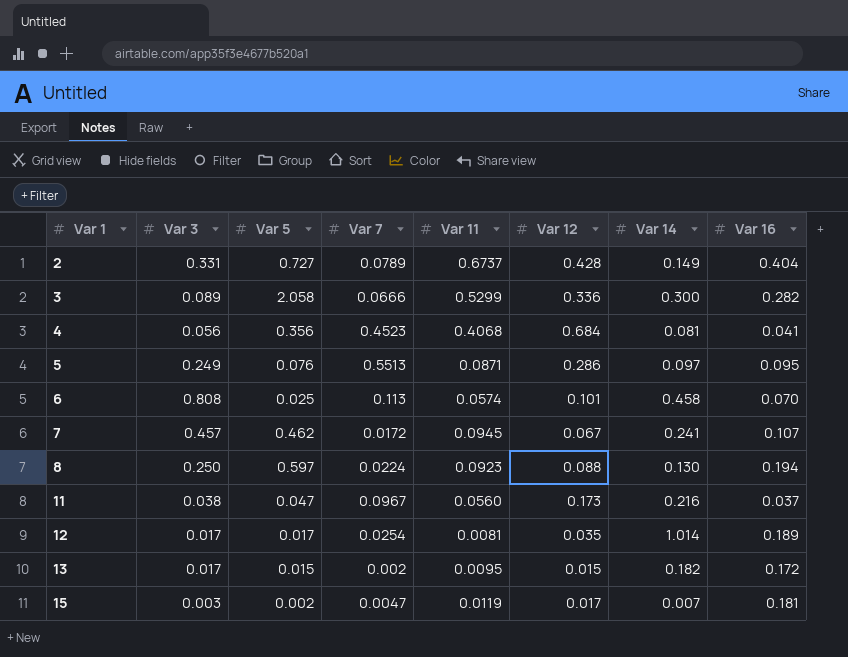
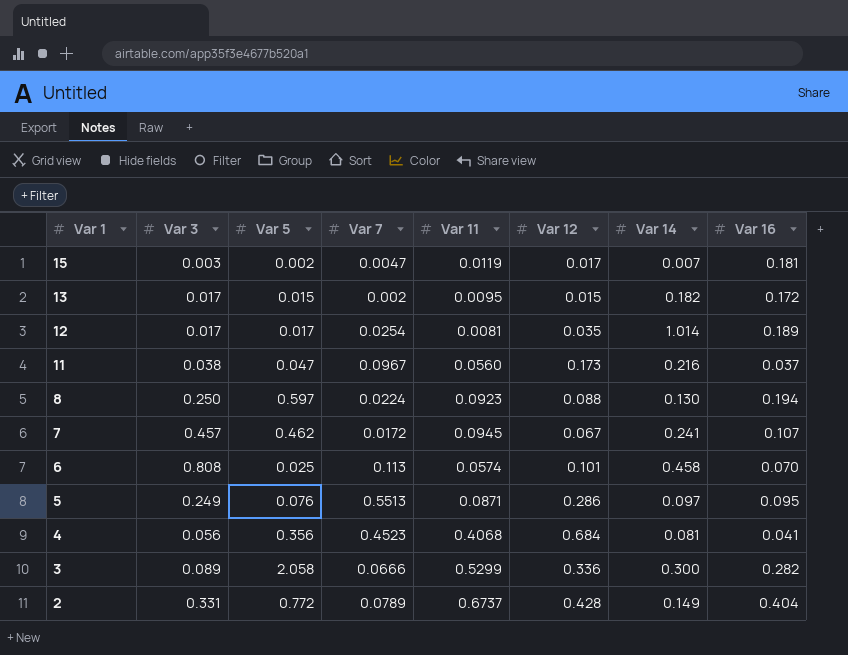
row order: Var 1 ascending -> Var 1 descending
2 | Var 5: 0.727 -> 0.772

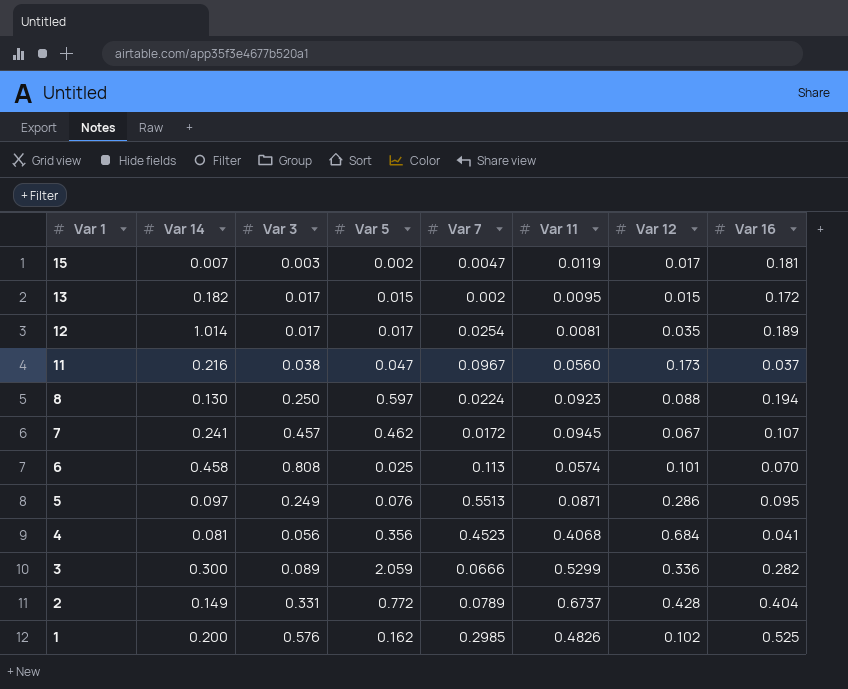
column Var 14 | position: 7 -> 2
3 | Var 5: 2.058 -> 2.059
row 1: none -> 0.200 | 0.576 | 0.162 | 0.2985 | 0.4826 | 0.102 | 0.525

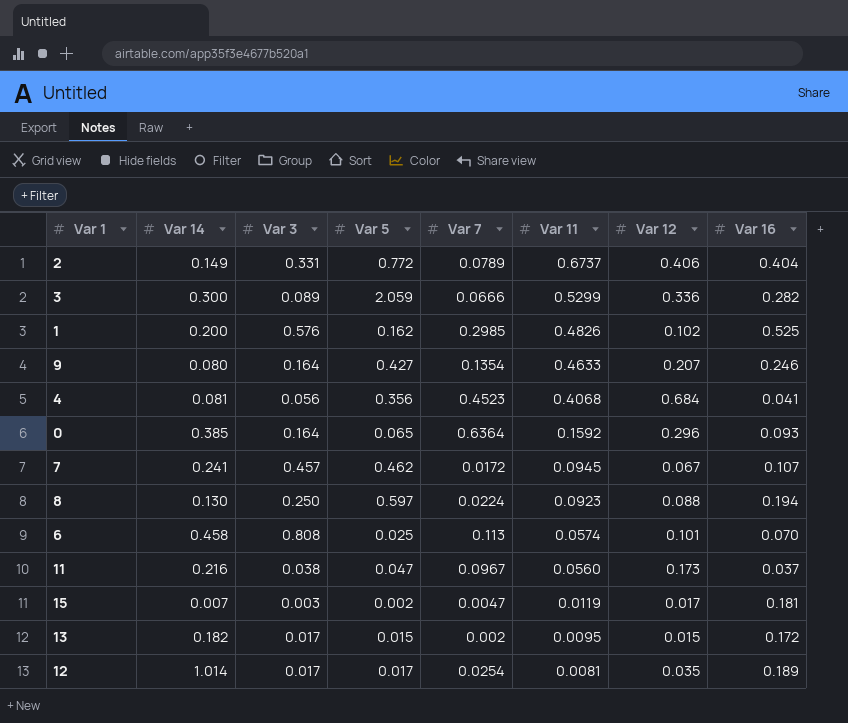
row order: Var 1 descending -> Var 11 descending
row 5: 0.097 | 0.249 | 0.076 | 0.5513 | 0.0871 | 0.286 | 0.095 -> none
2 | Var 12: 0.428 -> 0.406
row 9: none -> 0.080 | 0.164 | 0.427 | 0.1354 | 0.4633 | 0.207 | 0.246
row 0: none -> 0.385 | 0.164 | 0.065 | 0.6364 | 0.1592 | 0.296 | 0.093

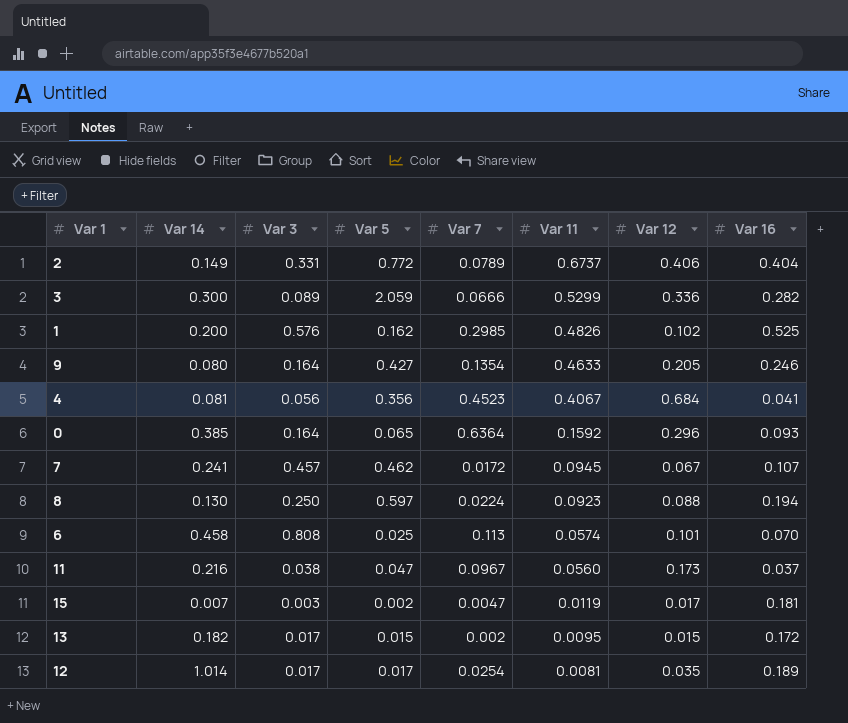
9 | Var 12: 0.207 -> 0.205
4 | Var 11: 0.4068 -> 0.4067

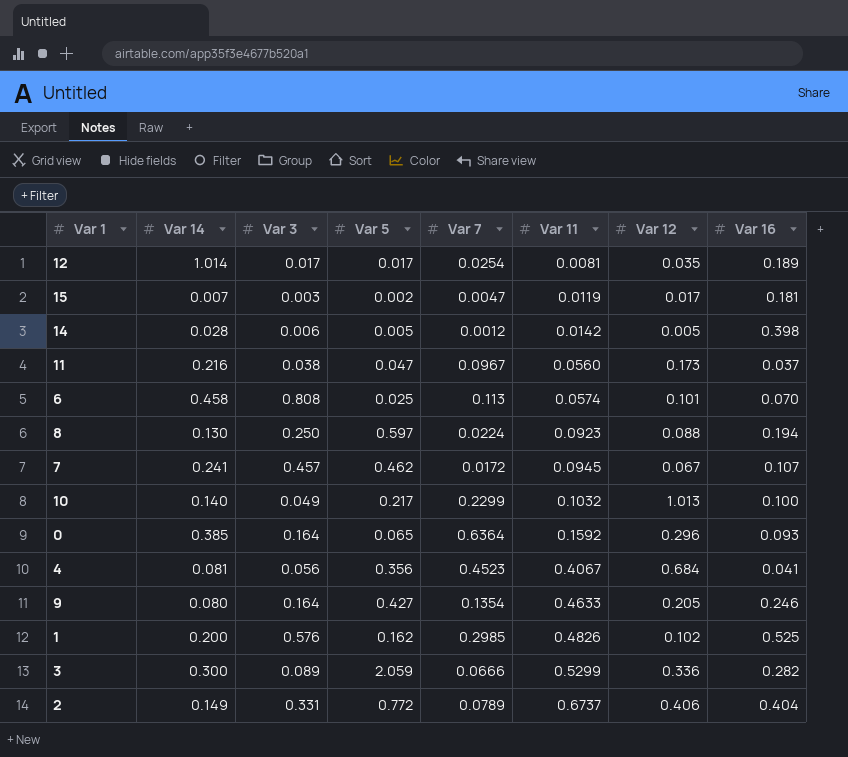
row order: Var 11 descending -> Var 11 ascending
row 13: 0.182 | 0.017 | 0.015 | 0.002 | 0.0095 | 0.015 | 0.172 -> none
row 14: none -> 0.028 | 0.006 | 0.005 | 0.0012 | 0.0142 | 0.005 | 0.398
row 10: none -> 0.140 | 0.049 | 0.217 | 0.2299 | 0.1032 | 1.013 | 0.100

